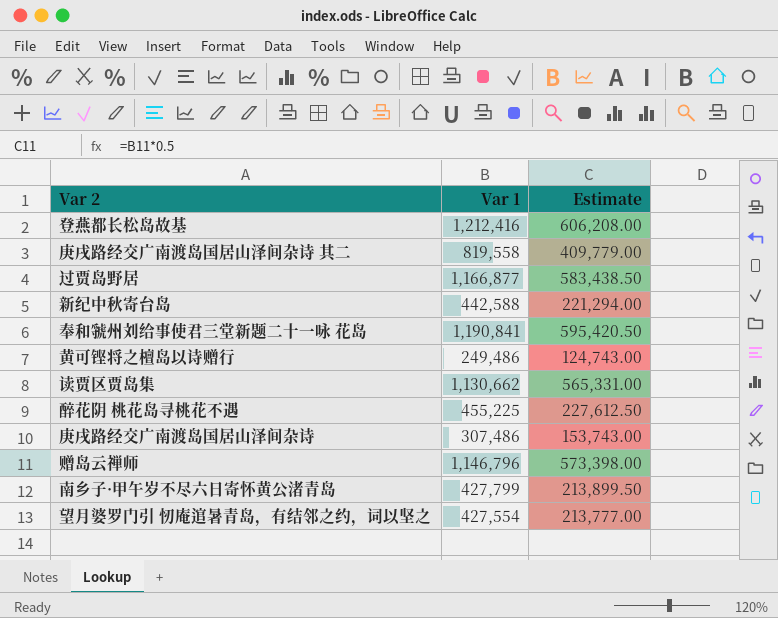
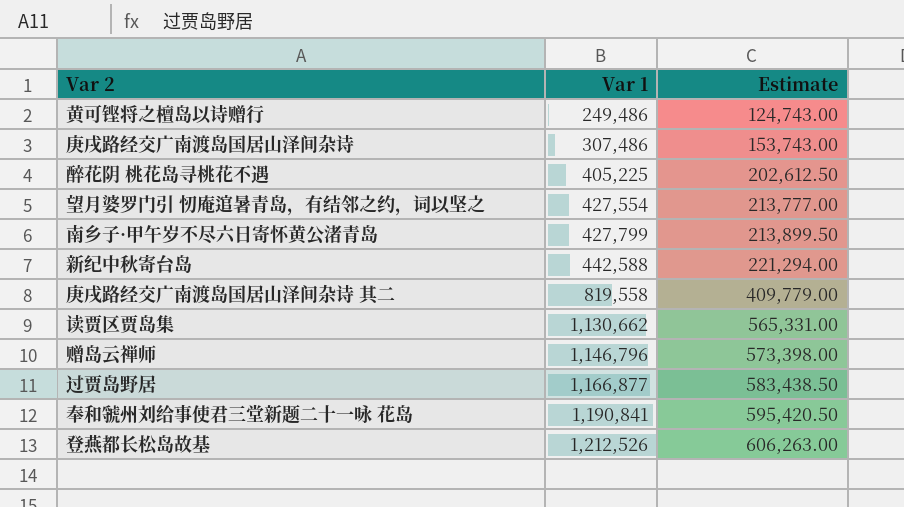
row order: none -> Var 1 ascending
醉花阴 桃花岛寻桃花不遇 | Var 1: 455,225 -> 405,225
醉花阴 桃花岛寻桃花不遇 | Estimate: 227,612.50 -> 202,612.50
登燕都长松岛故基 | Var 1: 1,212,416 -> 1,212,526
登燕都长松岛故基 | Estimate: 606,208.00 -> 606,263.00

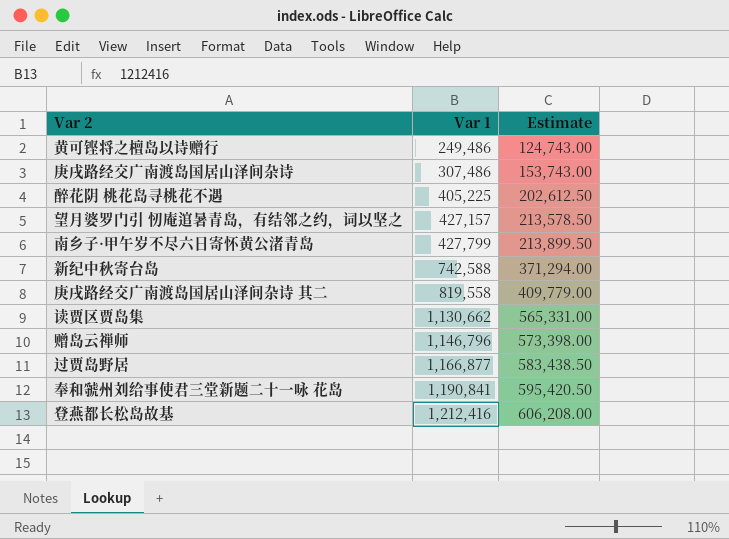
望月婆罗门引 㣼庵逭暑青岛，有结邻之约，词以坚之 | Var 1: 427,554 -> 427,157
望月婆罗门引 㣼庵逭暑青岛，有结邻之约，词以坚之 | Estimate: 213,777.00 -> 213,578.50
新纪中秋寄台岛 | Var 1: 442,588 -> 742,588
新纪中秋寄台岛 | Estimate: 221,294.00 -> 371,294.00
登燕都长松岛故基 | Var 1: 1,212,526 -> 1,212,416
登燕都长松岛故基 | Estimate: 606,263.00 -> 606,208.00

